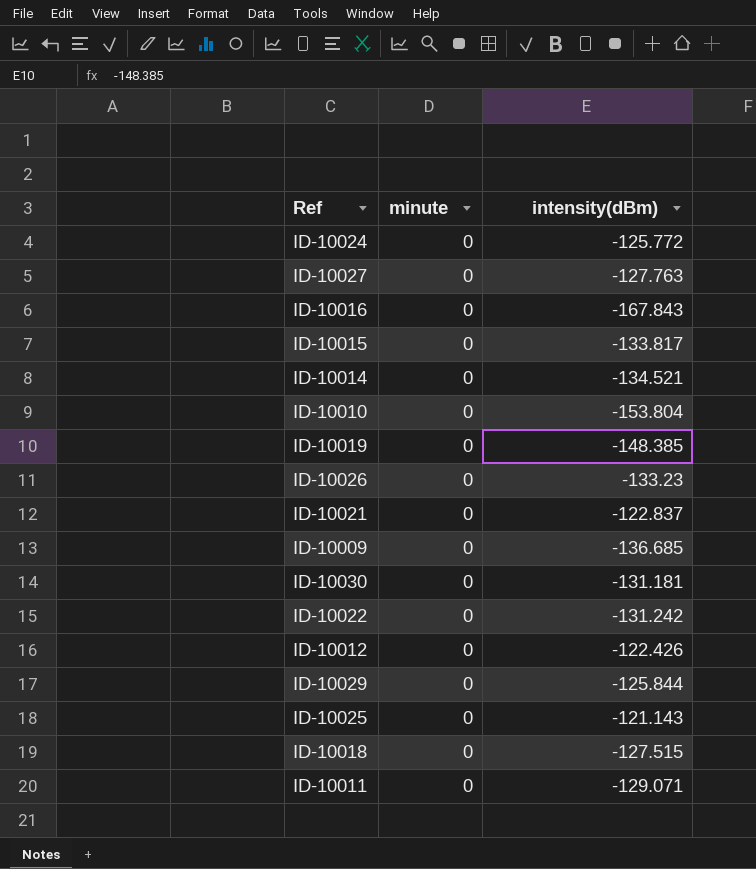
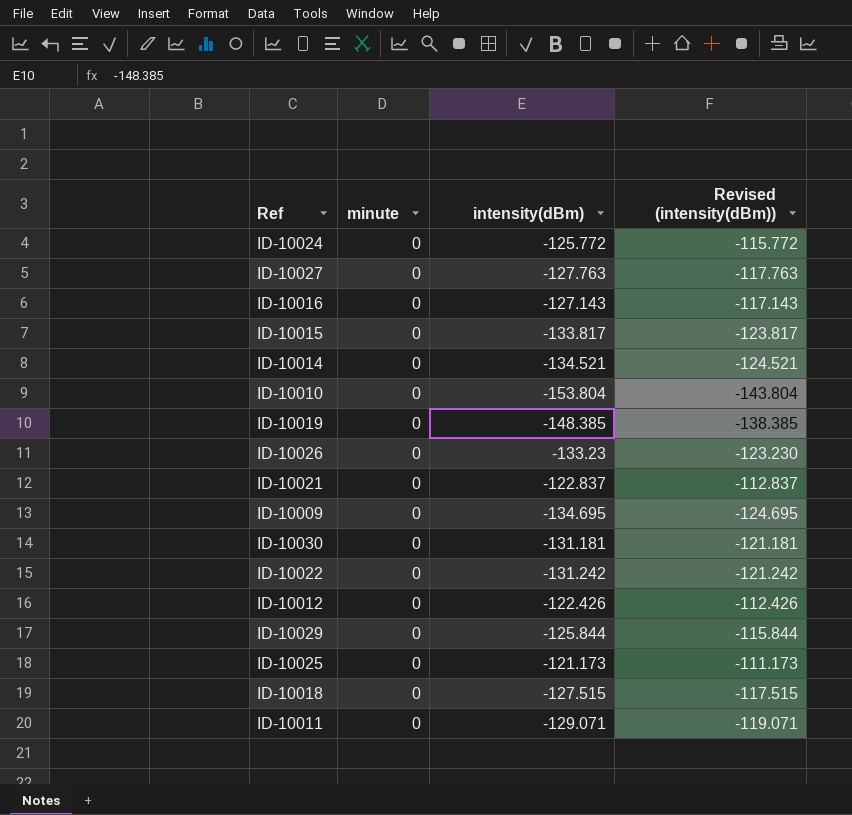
column Revised (intensity(dBm)) | formula: none -> [intensity(dBm)] + 10
ID-10016 | intensity(dBm): -167.843 -> -127.143
ID-10009 | intensity(dBm): -136.685 -> -134.695
ID-10025 | intensity(dBm): -121.143 -> -121.173

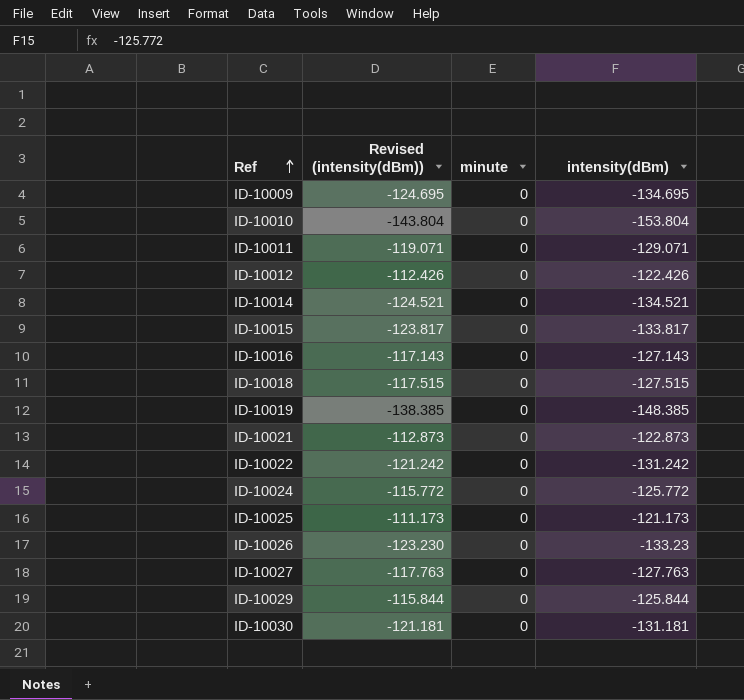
row order: none -> Ref ascending
column Revised (intensity(dBm)) | position: 4 -> 2
ID-10021 | Revised (intensity(dBm)): -112.837 -> -112.873
ID-10021 | intensity(dBm): -122.837 -> -122.873

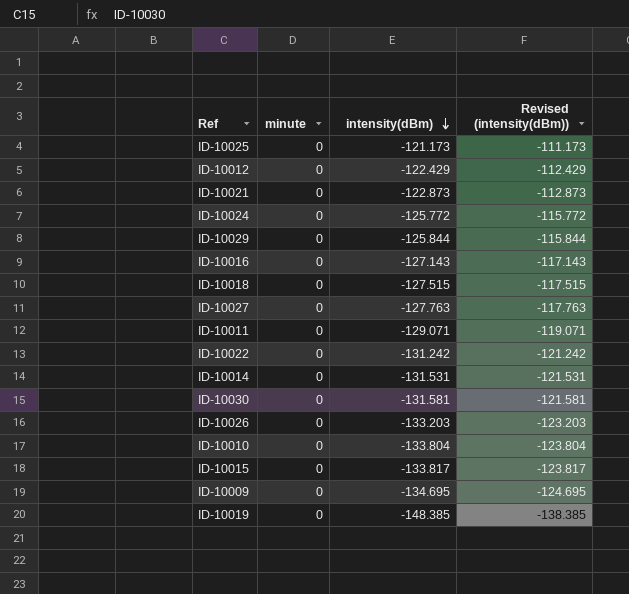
row order: Ref ascending -> intensity(dBm) descending
column Revised (intensity(dBm)) | position: 2 -> 4
ID-10012 | intensity(dBm): -122.426 -> -122.429
ID-10012 | Revised (intensity(dBm)): -112.426 -> -112.429
ID-10014 | intensity(dBm): -134.521 -> -131.531
ID-10014 | Revised (intensity(dBm)): -124.521 -> -121.531
ID-10030 | intensity(dBm): -131.181 -> -131.581
ID-10030 | Revised (intensity(dBm)): -121.181 -> -121.581
ID-10026 | intensity(dBm): -133.23 -> -133.203
ID-10026 | Revised (intensity(dBm)): -123.230 -> -123.203
ID-10010 | intensity(dBm): -153.804 -> -133.804
ID-10010 | Revised (intensity(dBm)): -143.804 -> -123.804

